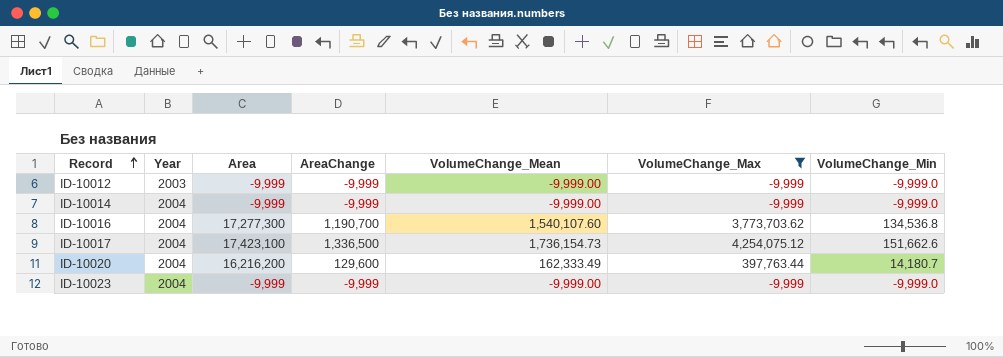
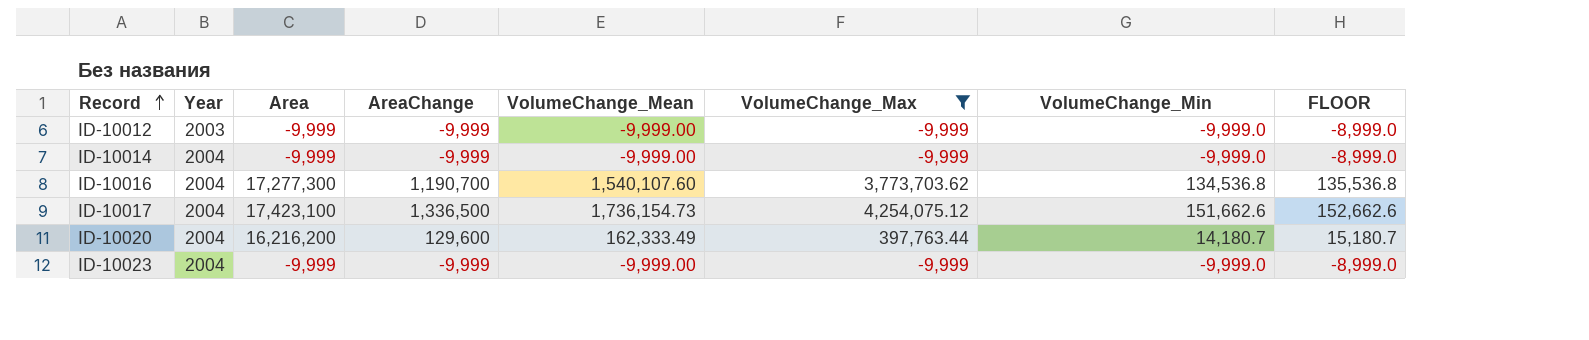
column FLOOR | formula: none -> [VolumeChange_Min] + 1000

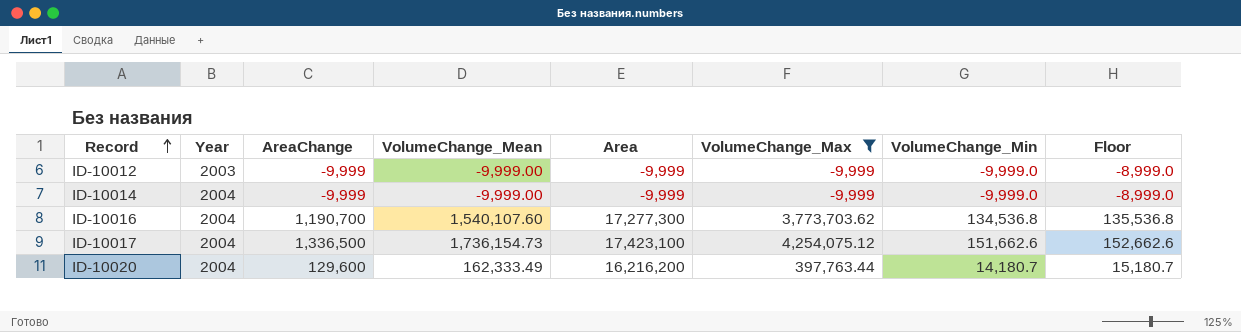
column Area | position: 3 -> 5
column name: FLOOR -> Floor
row ID-10023: 2004 | -9,999 | -9,999 | -9,999.00 | -9,999 | -9,999.0 | -8,999.0 -> none

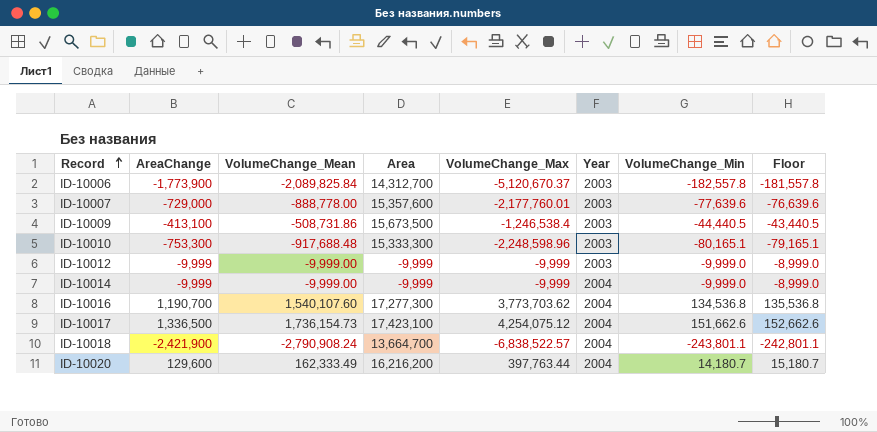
filter: VolumeChange_Max >= -9,999 -> none
column Year | position: 2 -> 6

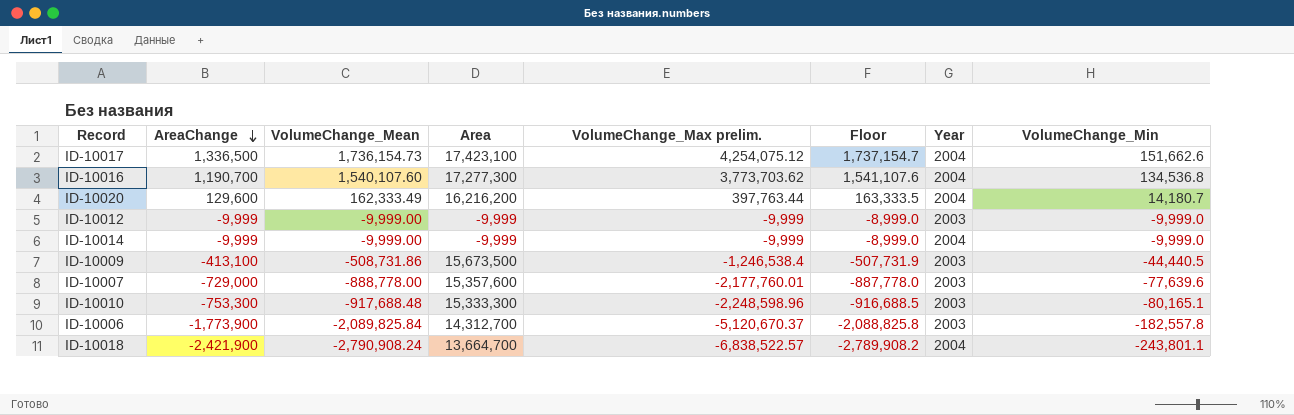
row order: Record ascending -> AreaChange descending
column name: VolumeChange_Max -> VolumeChange_Max prelim.
column Floor | formula: [VolumeChange_Min] + 1000 -> [VolumeChange_Mean] + 1000
column Floor | position: 8 -> 6

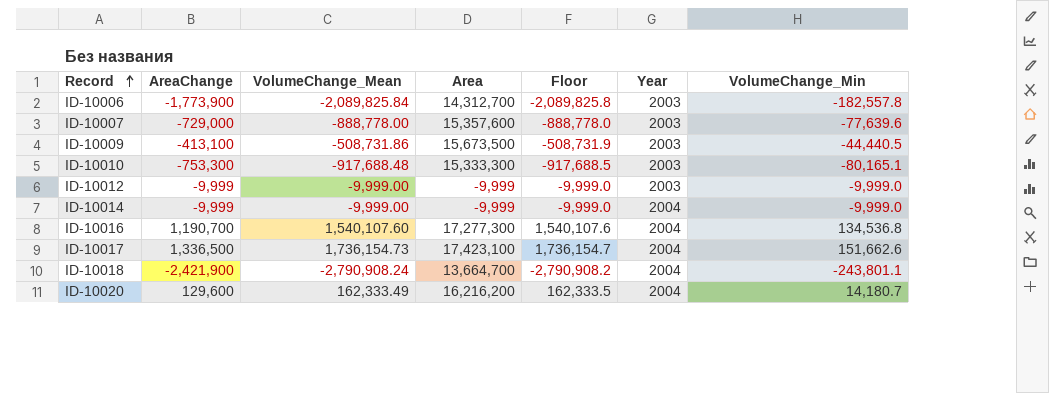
row order: AreaChange descending -> Record ascending
column VolumeChange_Max prelim. | position: 5 -> none
column Floor | formula: [VolumeChange_Mean] + 1000 -> [VolumeChange_Mean] + 0

